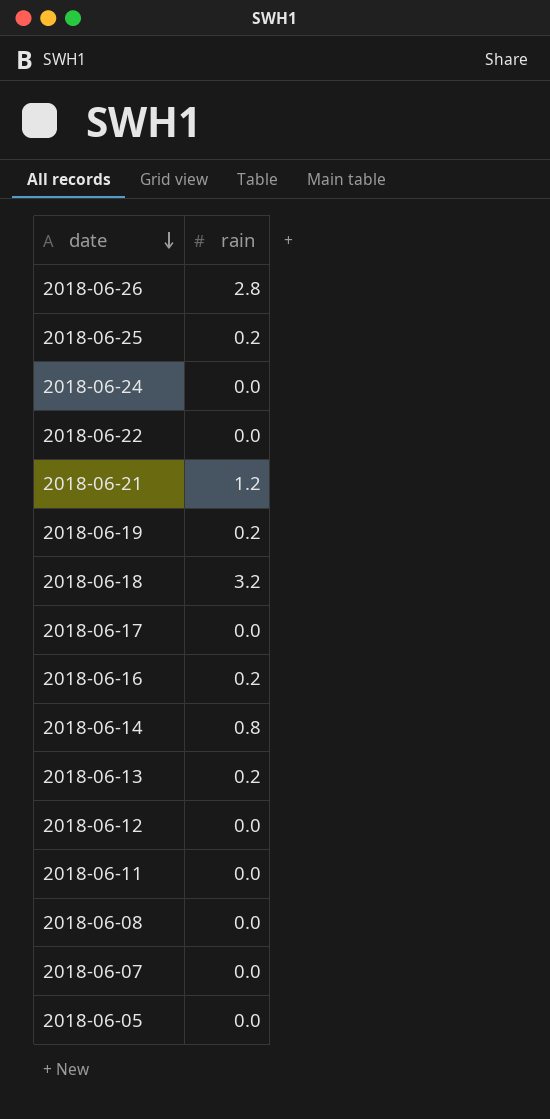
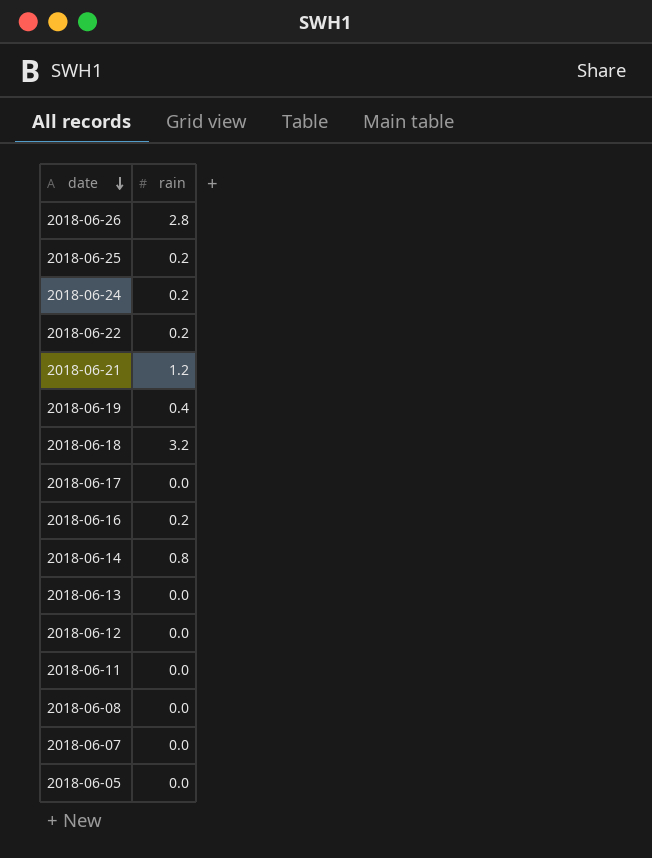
2018-06-24 | rain: 0.0 -> 0.2
2018-06-22 | rain: 0.0 -> 0.2
2018-06-19 | rain: 0.2 -> 0.4
2018-06-13 | rain: 0.2 -> 0.0

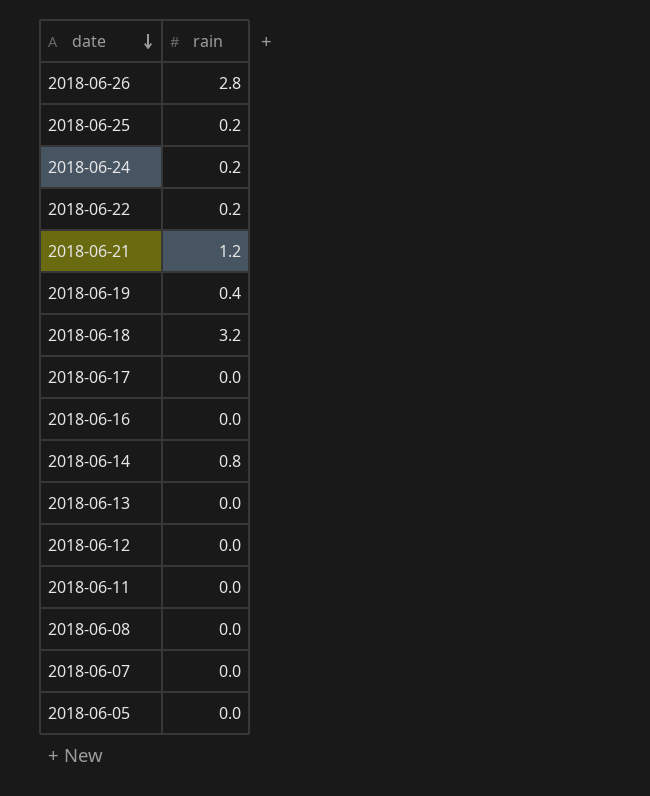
2018-06-16 | rain: 0.2 -> 0.0

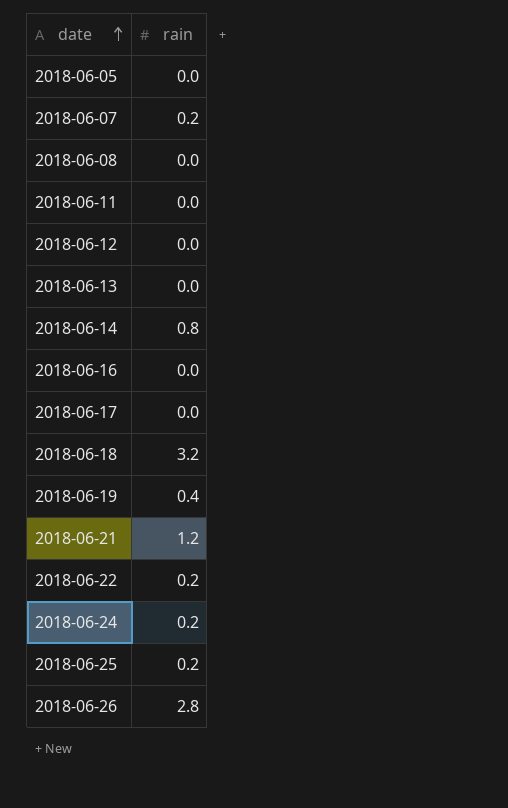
row order: date descending -> date ascending
2018-06-07 | rain: 0.0 -> 0.2

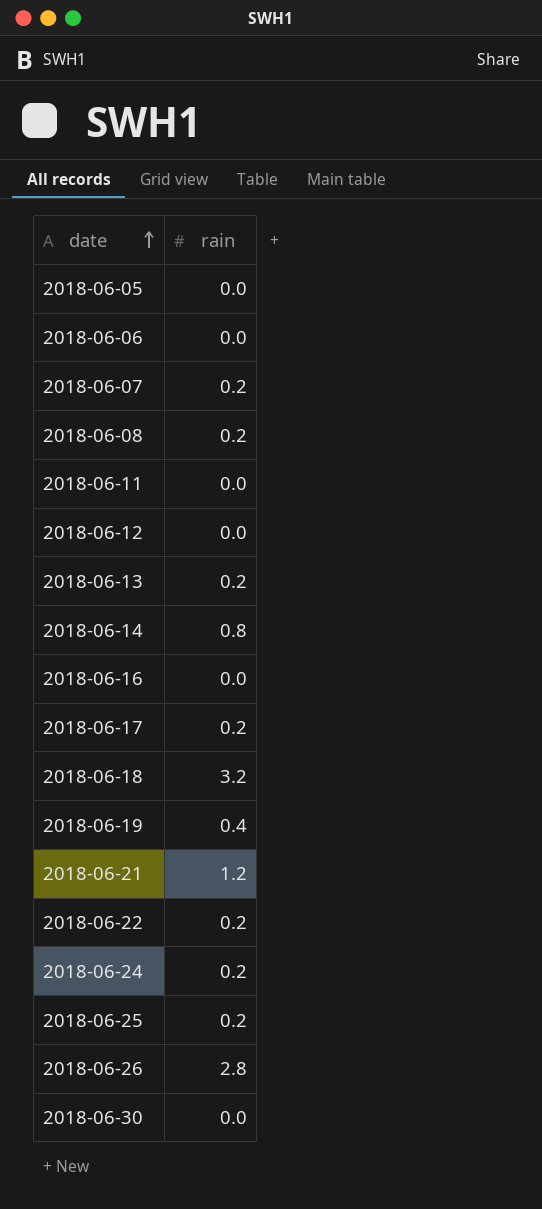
row 2018-06-06: none -> 0.0
2018-06-08 | rain: 0.0 -> 0.2
2018-06-13 | rain: 0.0 -> 0.2
2018-06-17 | rain: 0.0 -> 0.2
row 2018-06-30: none -> 0.0

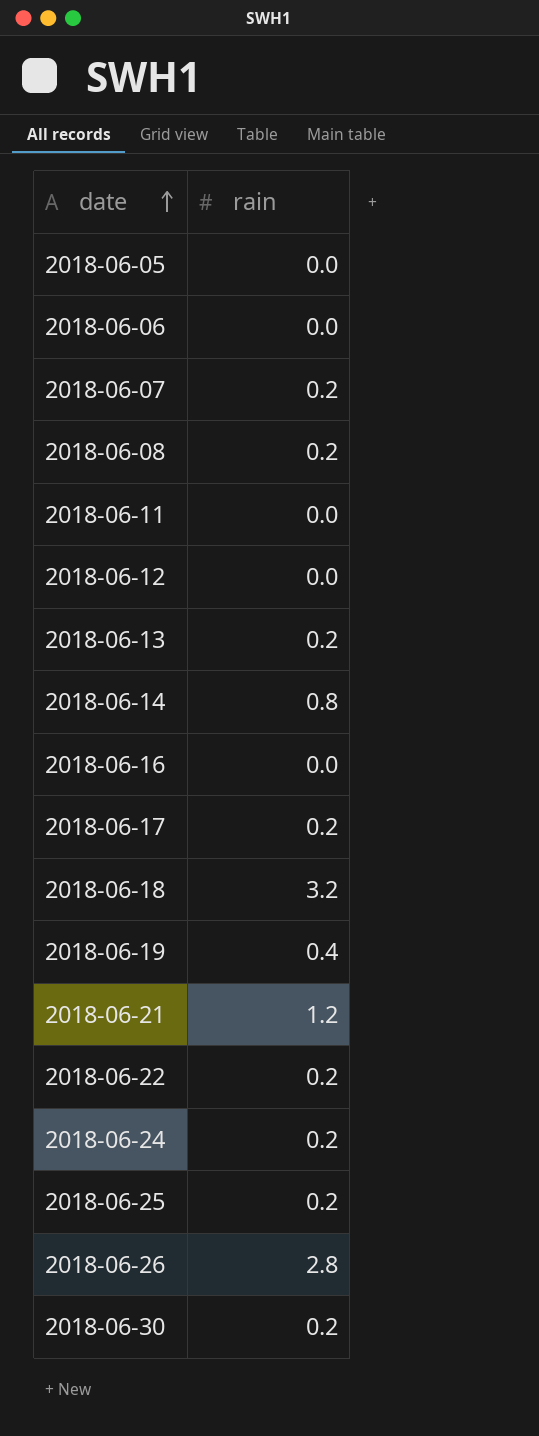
2018-06-30 | rain: 0.0 -> 0.2

